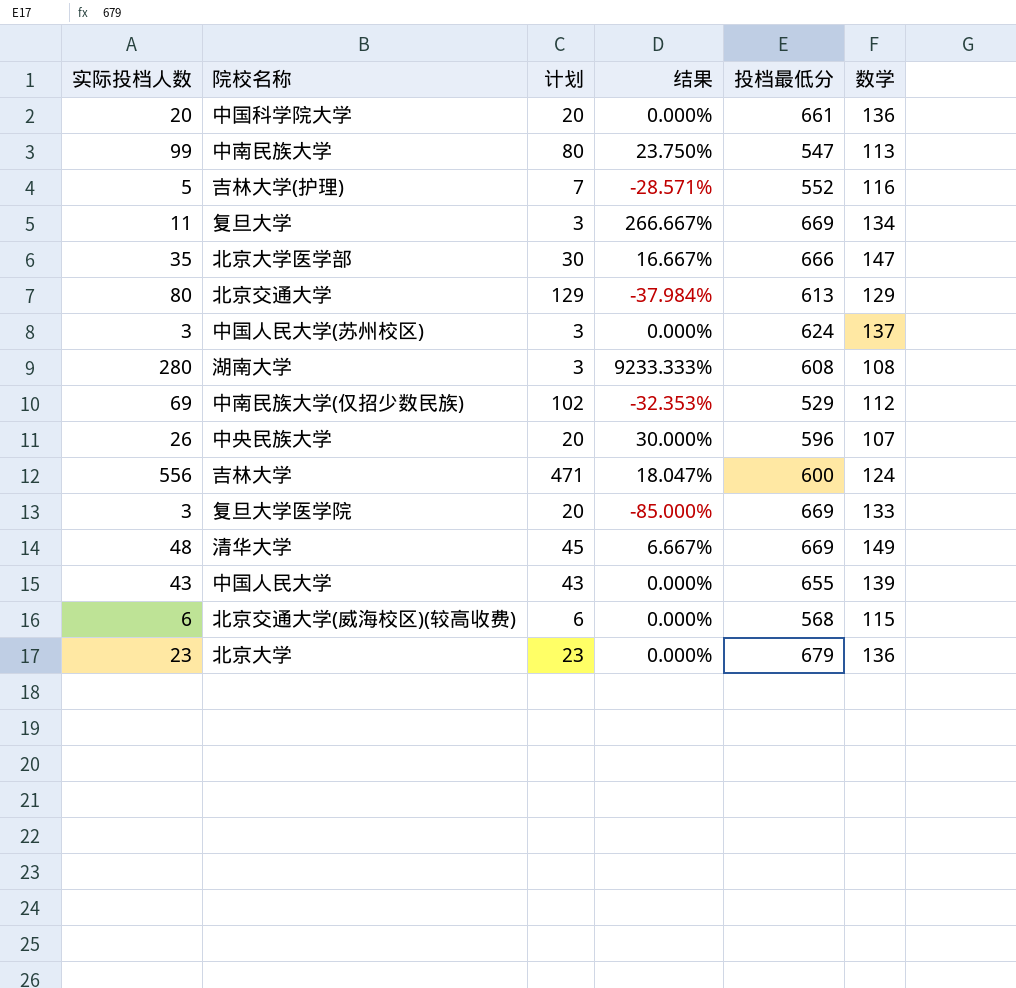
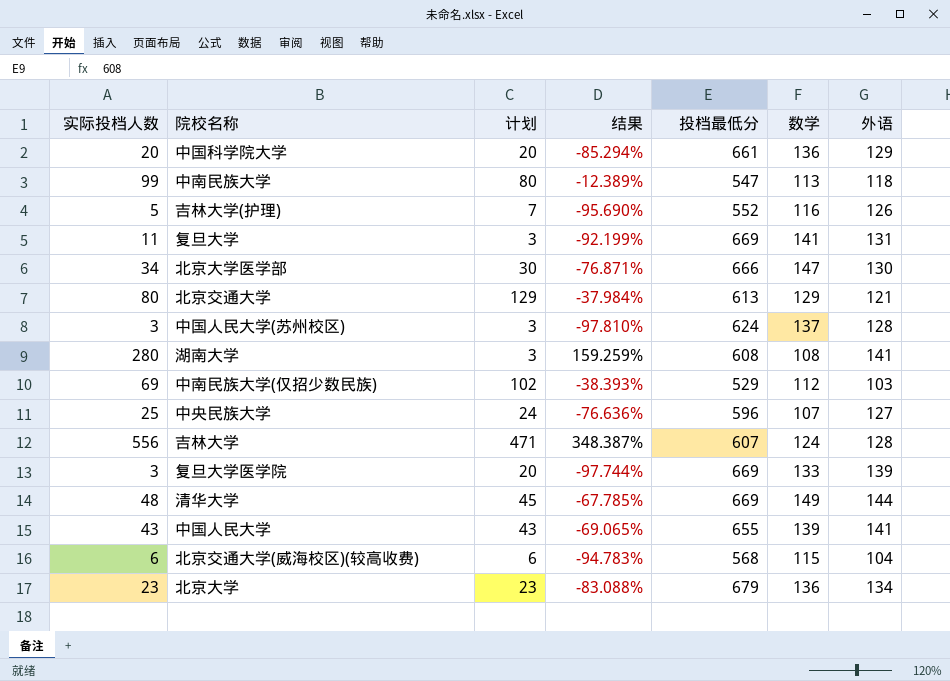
column 结果 | formula: ([实际投档人数] - [计划]) / [计划] -> ([实际投档人数] - [数学]) / [数学]
column 外语 | position: none -> 7
复旦大学 | 数学: 134 -> 141
北京大学医学部 | 实际投档人数: 35 -> 34
中央民族大学 | 实际投档人数: 26 -> 25
中央民族大学 | 计划: 20 -> 24
吉林大学 | 投档最低分: 600 -> 607

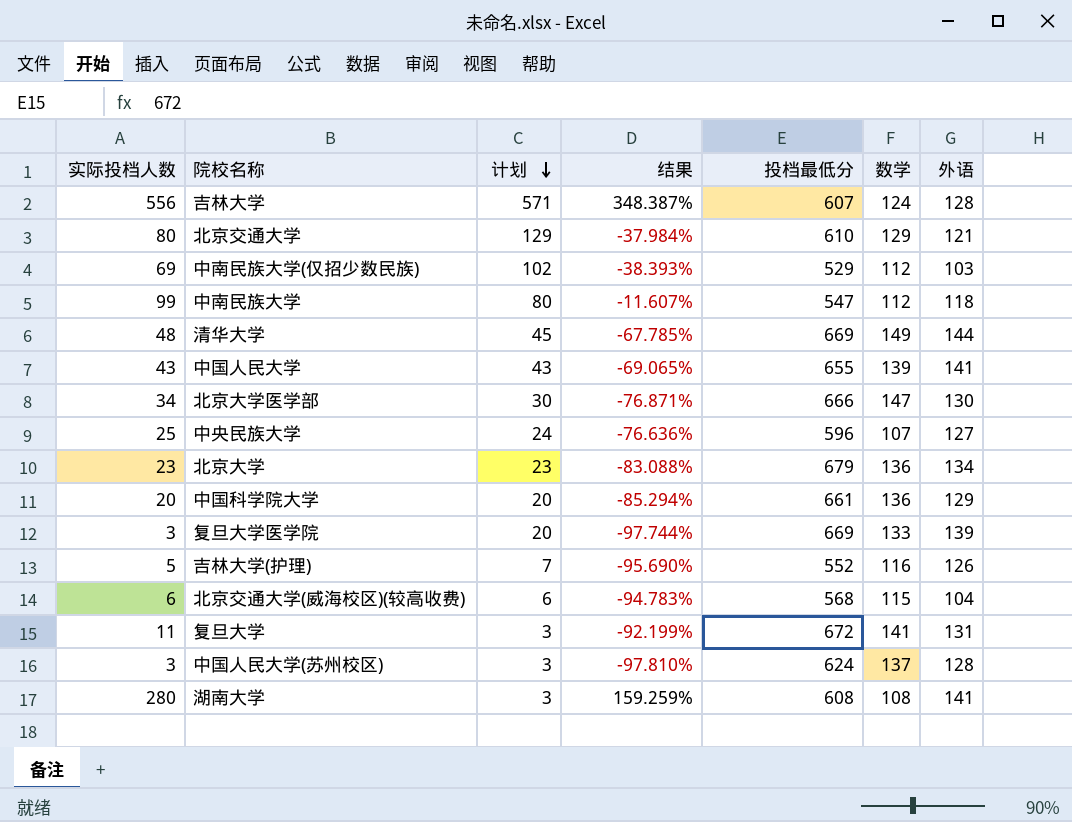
row order: none -> 计划 descending
吉林大学 | 计划: 471 -> 571
北京交通大学 | 投档最低分: 613 -> 610
中南民族大学 | 结果: -12.389% -> -11.607%
中南民族大学 | 数学: 113 -> 112
复旦大学 | 投档最低分: 669 -> 672

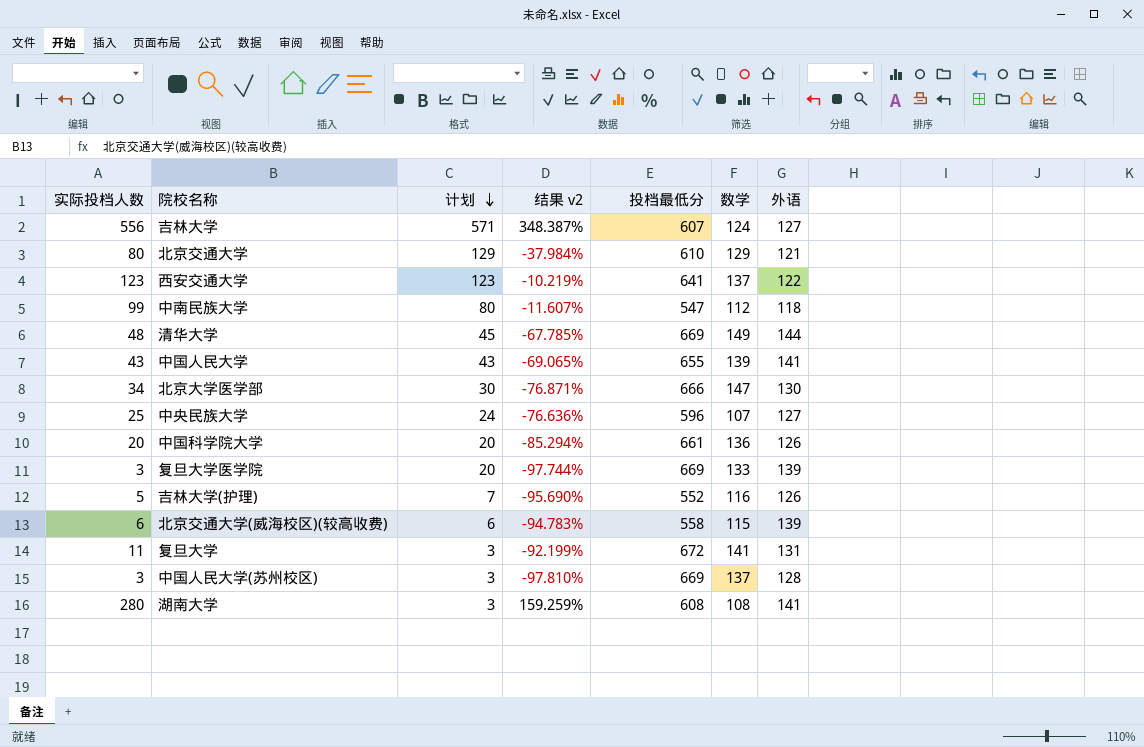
column name: 结果 -> 结果 v2
row 中南民族大学(仅招少数民族): 69 | 102 | -38.393% | 529 | 112 | 103 -> none
row 北京大学: 23 | 23 | -83.088% | 679 | 136 | 134 -> none
吉林大学 | 外语: 128 -> 127
row 西安交通大学: none -> 123 | 123 | -10.219% | 641 | 137 | 122
中国科学院大学 | 外语: 129 -> 126
北京交通大学(威海校区)(较高收费) | 投档最低分: 568 -> 558
北京交通大学(威海校区)(较高收费) | 外语: 104 -> 139
中国人民大学(苏州校区) | 投档最低分: 624 -> 669

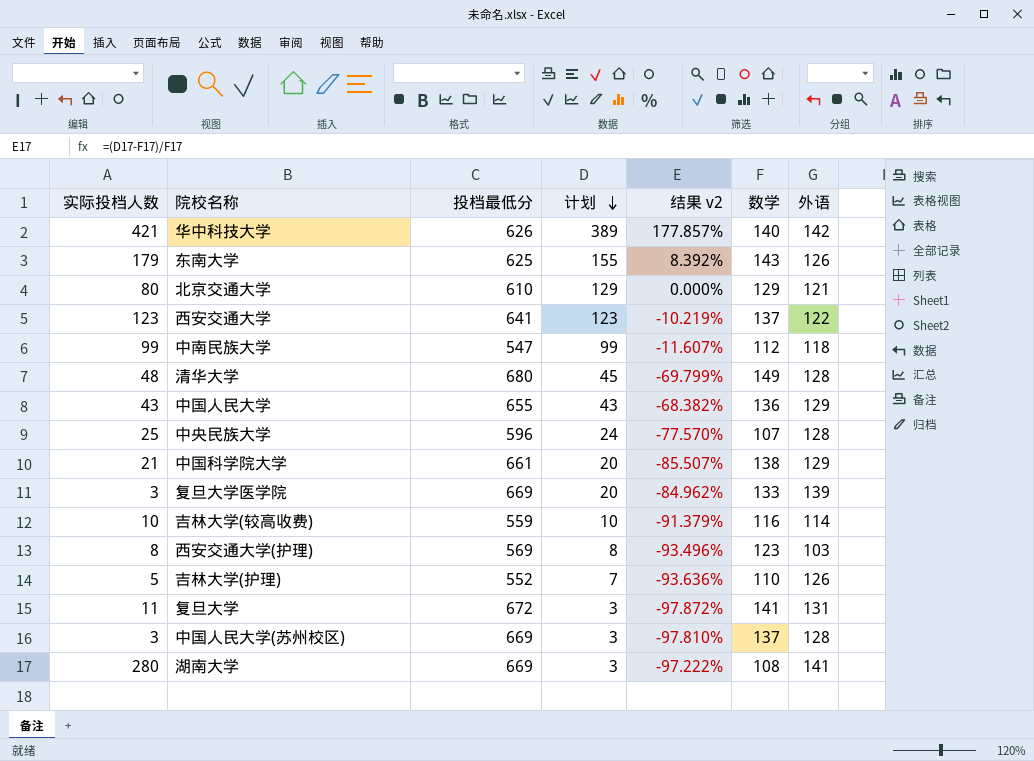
column 投档最低分 | position: 5 -> 3
column 结果 v2 | formula: ([实际投档人数] - [数学]) / [数学] -> ([计划] - [数学]) / [数学]
row 吉林大学: 556 | 571 | 348.387% | 607 | 124 | 127 -> none
row 北京大学医学部: 34 | 30 | -76.871% | 666 | 147 | 130 -> none
row 北京交通大学(威海校区)(较高收费): 6 | 6 | -94.783% | 558 | 115 | 139 -> none
row 华中科技大学: none -> 421 | 626 | 389 | 177.857% | 140 | 142
row 东南大学: none -> 179 | 625 | 155 | 8.392% | 143 | 126
中南民族大学 | 计划: 80 -> 99
清华大学 | 投档最低分: 669 -> 680
清华大学 | 外语: 144 -> 128
中国人民大学 | 数学: 139 -> 136
中国人民大学 | 外语: 141 -> 129
中央民族大学 | 外语: 127 -> 128
中国科学院大学 | 实际投档人数: 20 -> 21
中国科学院大学 | 数学: 136 -> 138
中国科学院大学 | 外语: 126 -> 129
row 吉林大学(较高收费): none -> 10 | 559 | 10 | -91.379% | 116 | 114
row 西安交通大学(护理): none -> 8 | 569 | 8 | -93.496% | 123 | 103
吉林大学(护理) | 数学: 116 -> 110
湖南大学 | 投档最低分: 608 -> 669

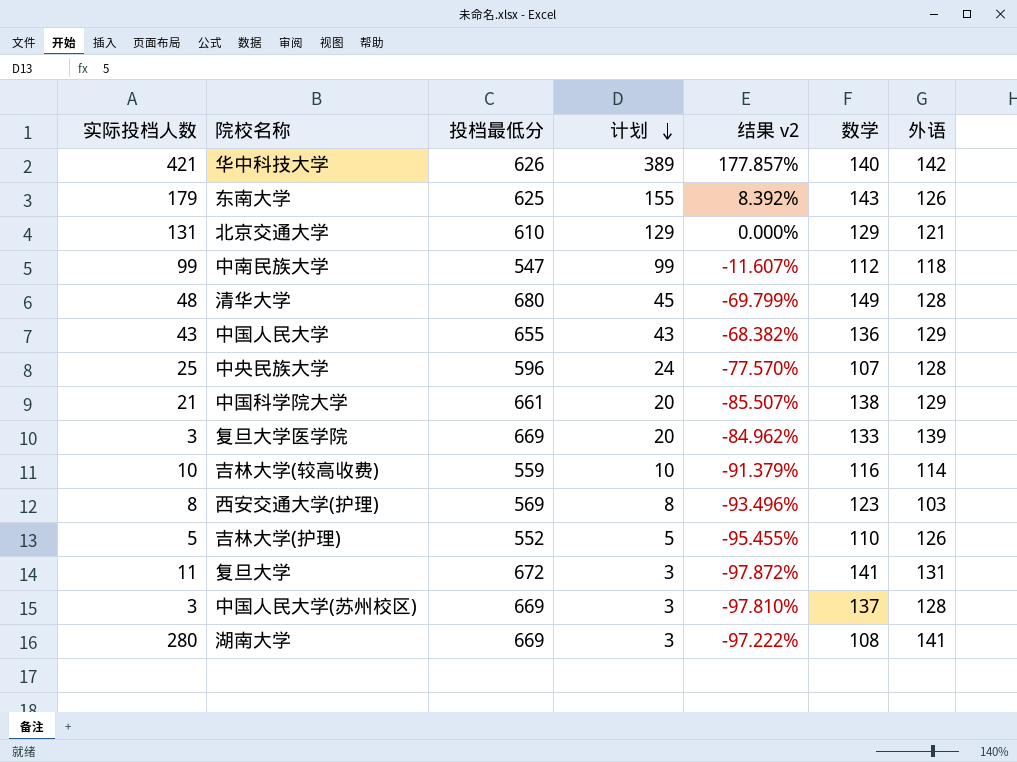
row 西安交通大学: 123 | 641 | 123 | -10.219% | 137 | 122 -> none
北京交通大学 | 实际投档人数: 80 -> 131
吉林大学(护理) | 计划: 7 -> 5
吉林大学(护理) | 结果 v2: -93.636% -> -95.455%

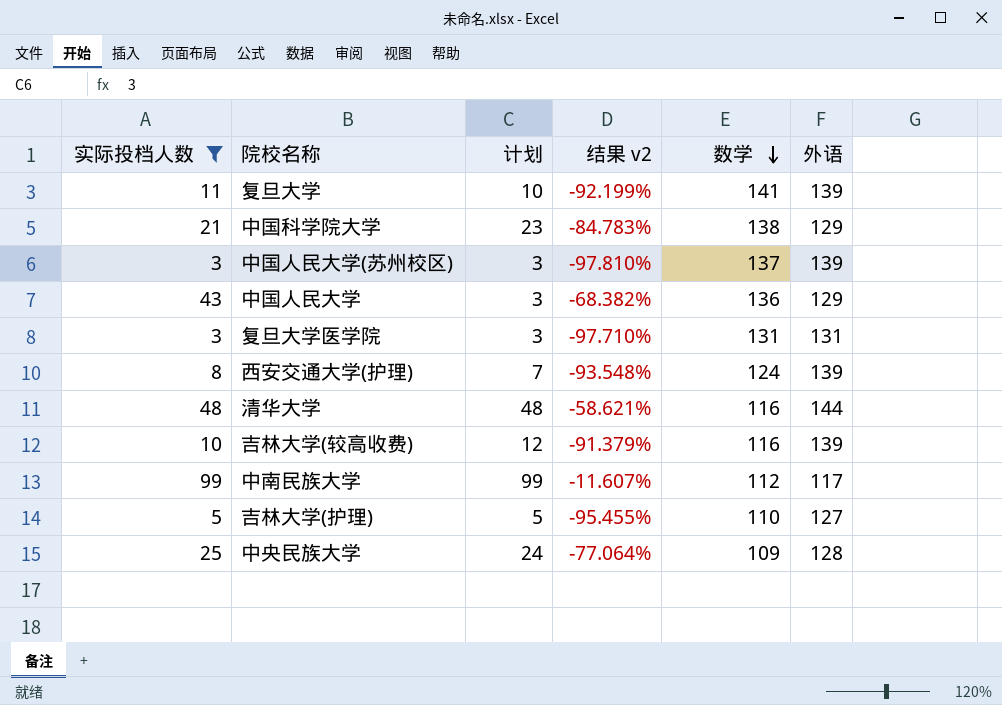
filter: none -> 实际投档人数 <= 99
row order: 计划 descending -> 数学 descending
column 投档最低分 | position: 3 -> none
column 结果 v2 | formula: ([计划] - [数学]) / [数学] -> ([实际投档人数] - [数学]) / [数学]
复旦大学 | 计划: 3 -> 10
复旦大学 | 外语: 131 -> 139
中国科学院大学 | 计划: 20 -> 23
中国人民大学(苏州校区) | 外语: 128 -> 139
中国人民大学 | 计划: 43 -> 3
复旦大学医学院 | 计划: 20 -> 3
复旦大学医学院 | 数学: 133 -> 131
复旦大学医学院 | 外语: 139 -> 131
西安交通大学(护理) | 计划: 8 -> 7
西安交通大学(护理) | 数学: 123 -> 124
西安交通大学(护理) | 外语: 103 -> 139
清华大学 | 计划: 45 -> 48
清华大学 | 数学: 149 -> 116
清华大学 | 外语: 128 -> 144
吉林大学(较高收费) | 计划: 10 -> 12
吉林大学(较高收费) | 外语: 114 -> 139
中南民族大学 | 外语: 118 -> 117
吉林大学(护理) | 外语: 126 -> 127
中央民族大学 | 数学: 107 -> 109

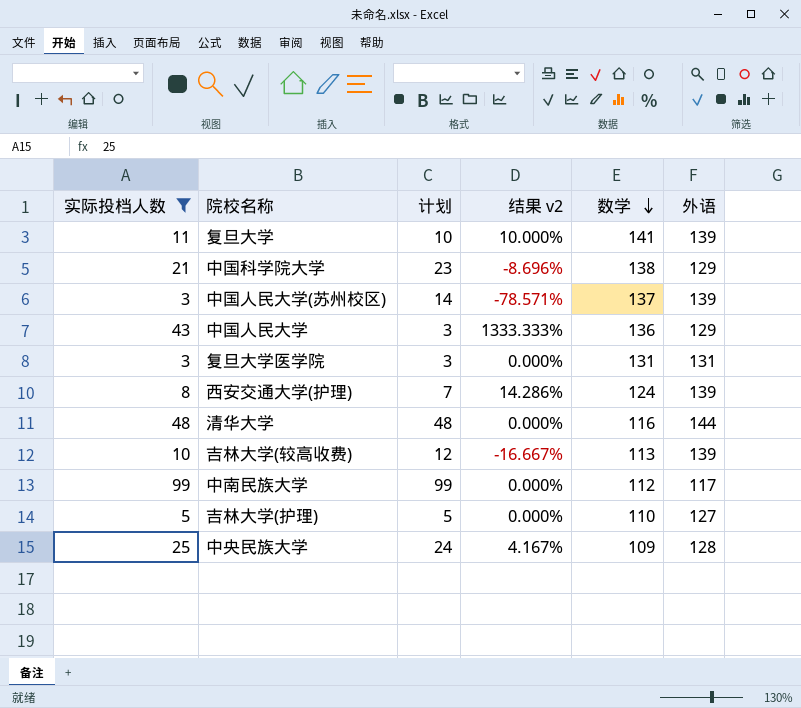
column 结果 v2 | formula: ([实际投档人数] - [数学]) / [数学] -> ([实际投档人数] - [计划]) / [计划]
中国人民大学(苏州校区) | 计划: 3 -> 14
吉林大学(较高收费) | 数学: 116 -> 113

